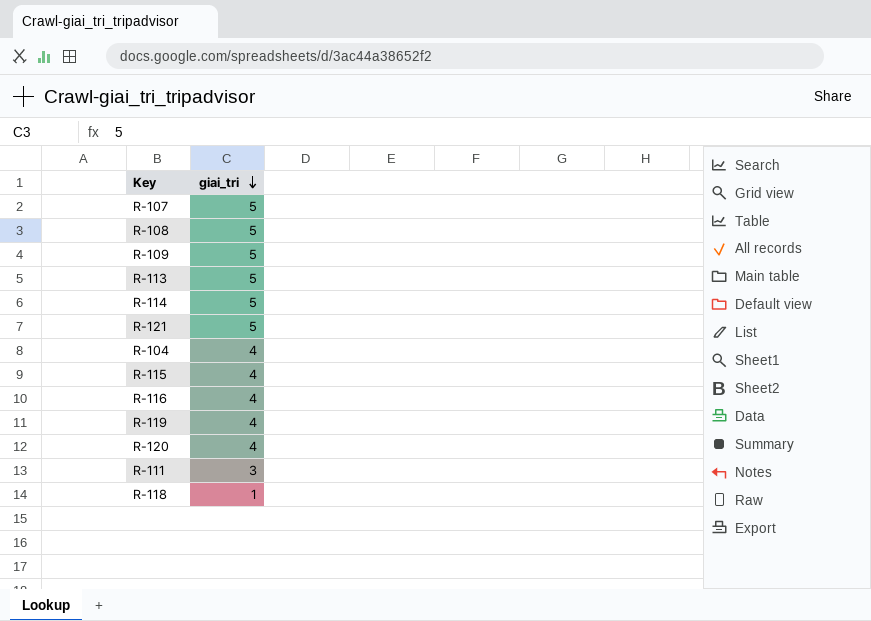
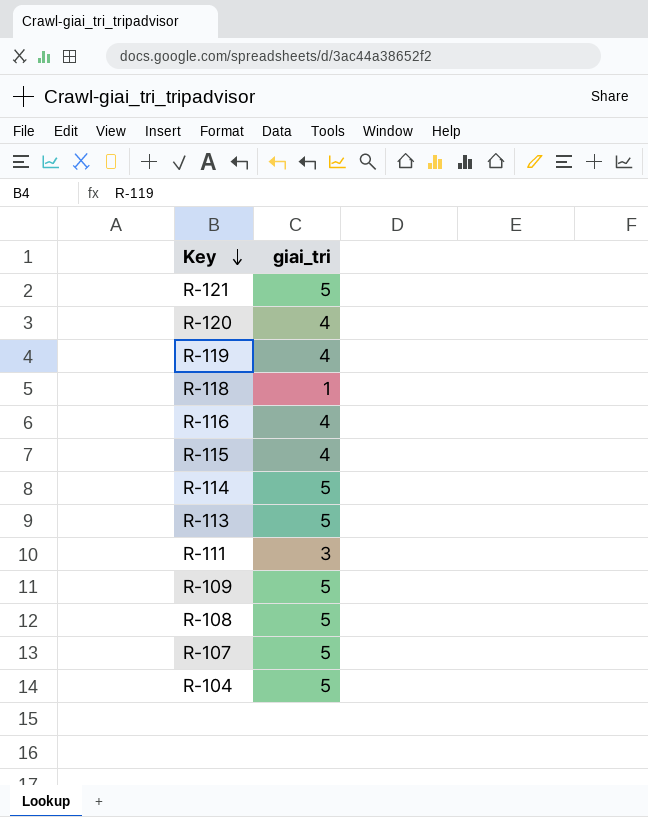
row order: giai_tri descending -> Key descending
R-104 | giai_tri: 4 -> 5

